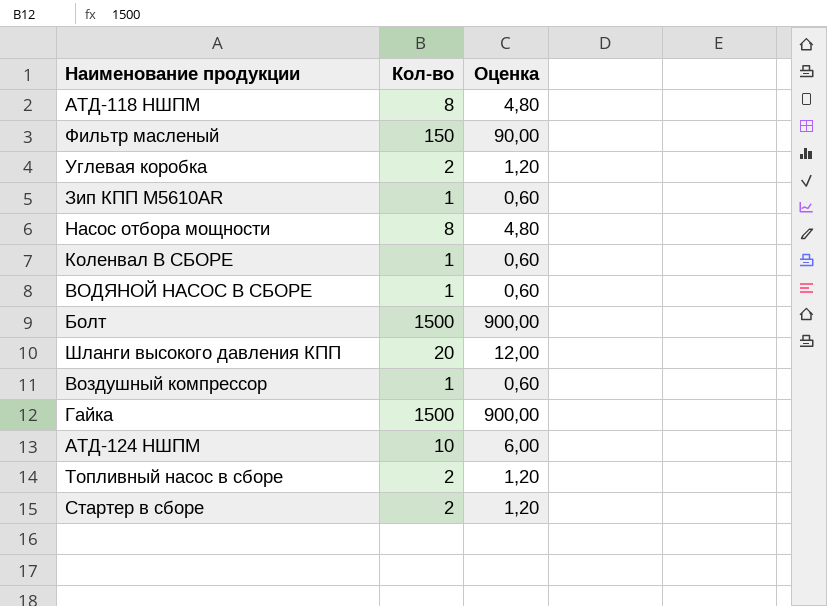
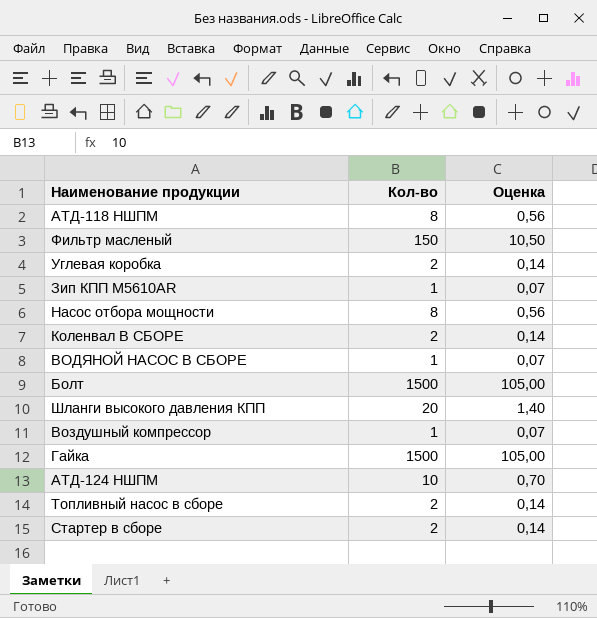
column Оценка | formula: [Кол-во] * 0,6 -> [Кол-во] * 0,07
Коленвал В СБОРЕ | Кол-во: 1 -> 2

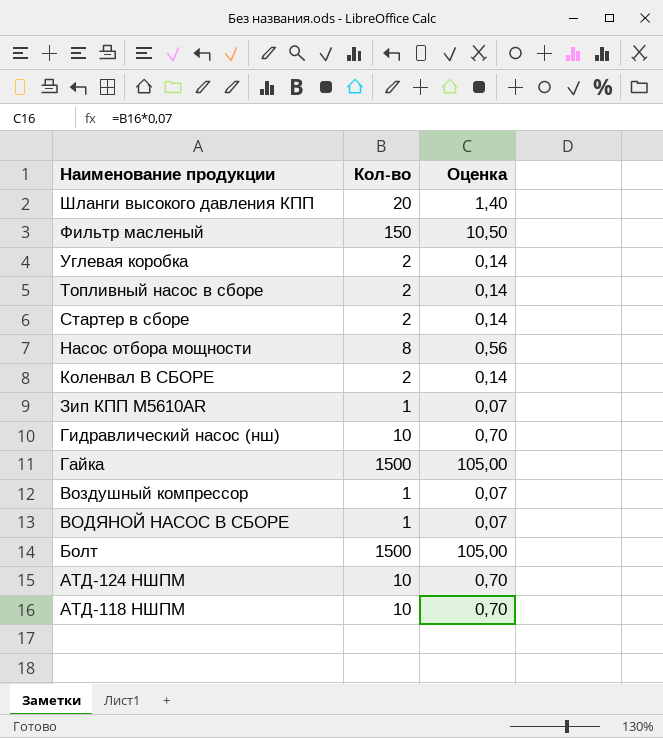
row order: none -> Наименование продукции descending
row Гидравлический насос (нш): none -> 10 | 0,70
АТД-118 НШПМ | Кол-во: 8 -> 10
АТД-118 НШПМ | Оценка: 0,56 -> 0,70

